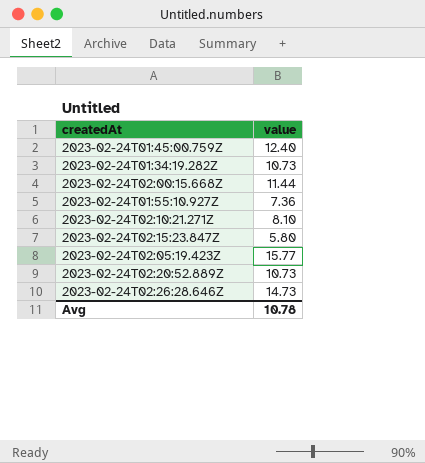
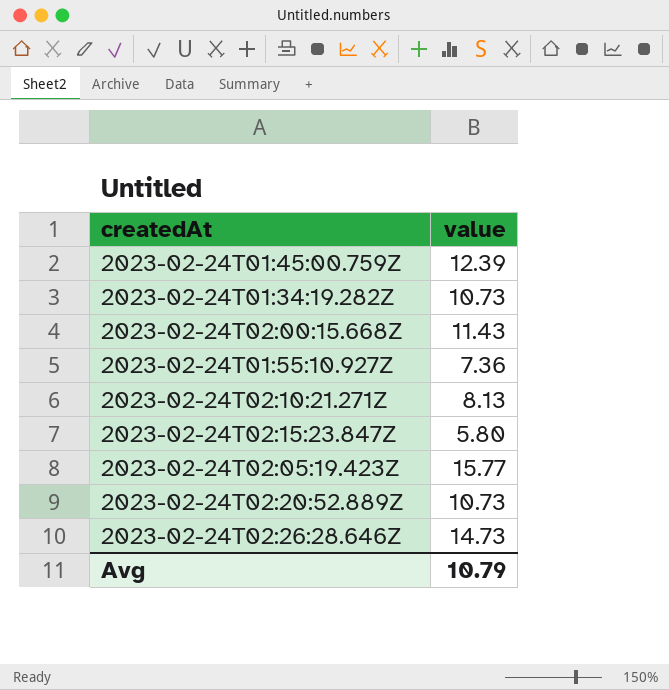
2023-02-24T01:45:00.759Z | value: 12.40 -> 12.39
2023-02-24T02:00:15.668Z | value: 11.44 -> 11.43
2023-02-24T02:10:21.271Z | value: 8.10 -> 8.13
Avg | value: 10.78 -> 10.79

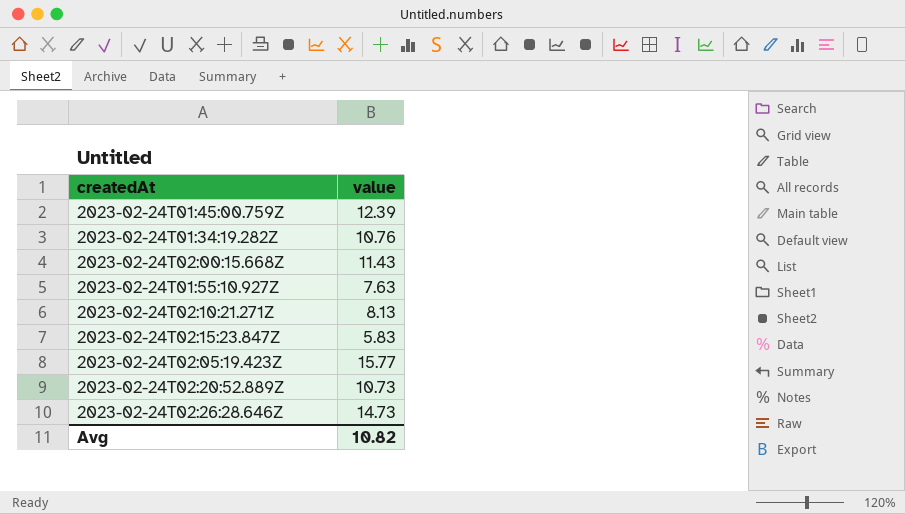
2023-02-24T01:34:19.282Z | value: 10.73 -> 10.76
2023-02-24T01:55:10.927Z | value: 7.36 -> 7.63
2023-02-24T02:15:23.847Z | value: 5.80 -> 5.83
Avg | value: 10.79 -> 10.82

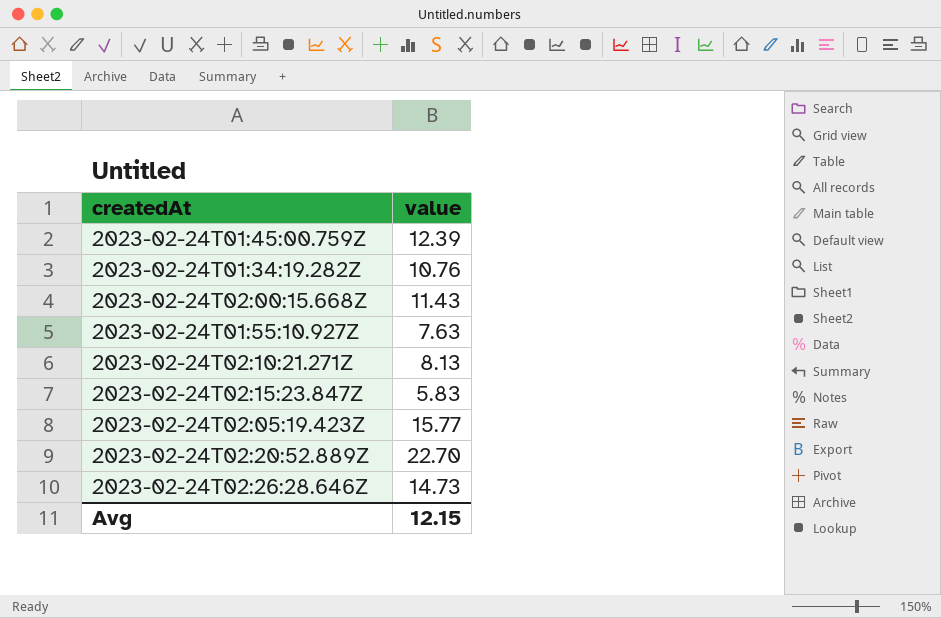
2023-02-24T02:20:52.889Z | value: 10.73 -> 22.70
Avg | value: 10.82 -> 12.15

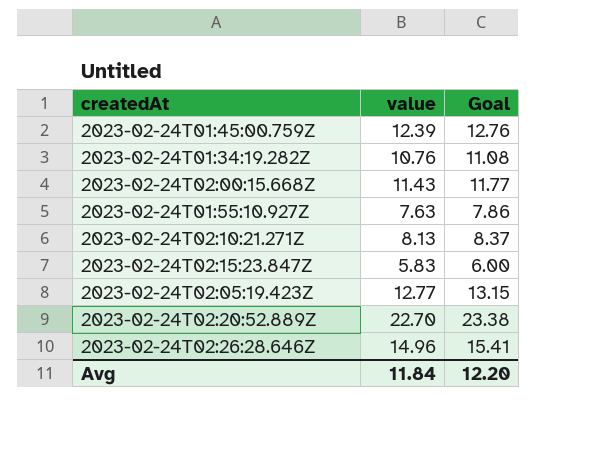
column Goal | formula: none -> [value] * 1.03
2023-02-24T02:05:19.423Z | value: 15.77 -> 12.77
2023-02-24T02:26:28.646Z | value: 14.73 -> 14.96
Avg | value: 12.15 -> 11.84

